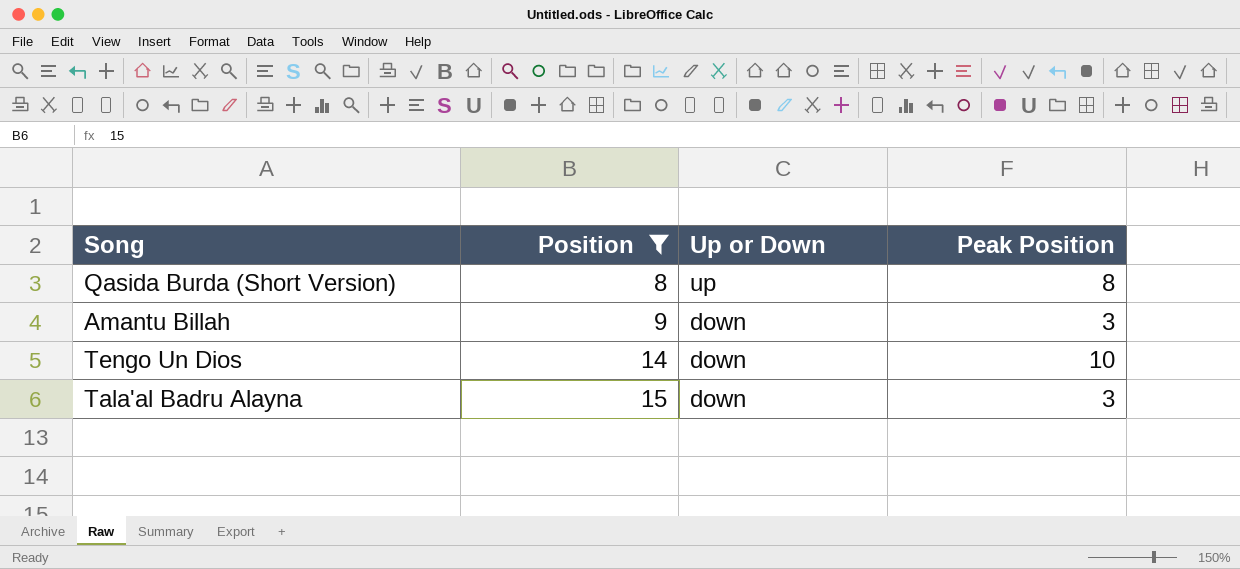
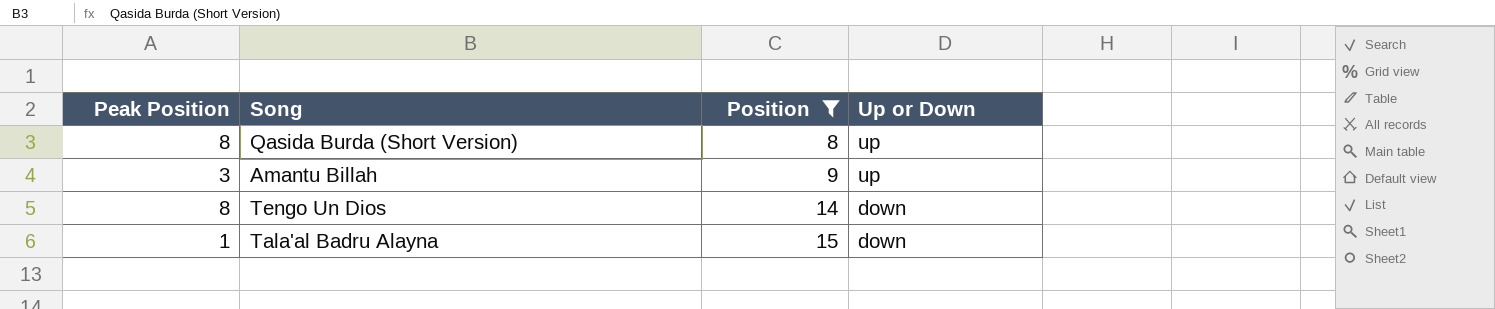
column Peak Position | position: 4 -> 1
Amantu Billah | Up or Down: down -> up
Tengo Un Dios | Peak Position: 10 -> 8
Tala'al Badru Alayna | Peak Position: 3 -> 1

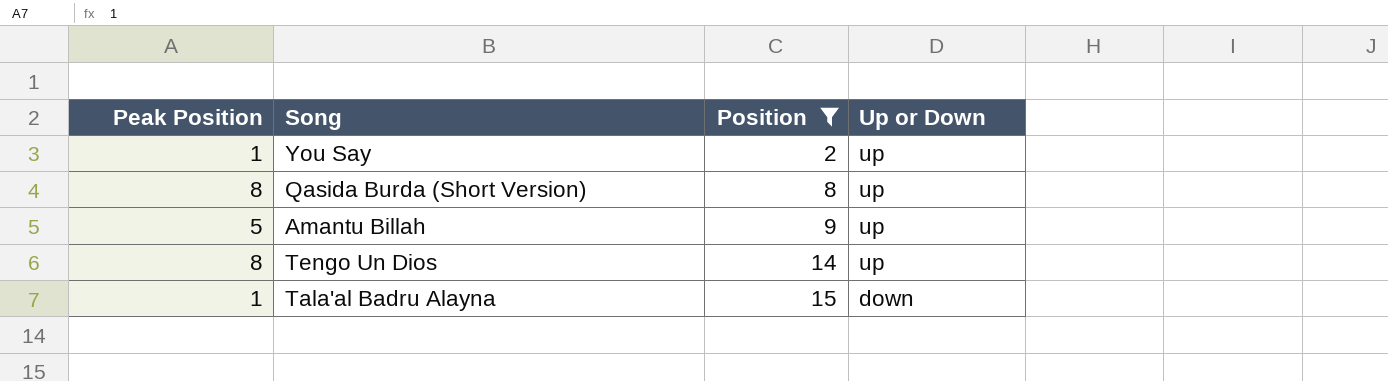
row You Say: none -> 1 | 2 | up
Amantu Billah | Peak Position: 3 -> 5
Tengo Un Dios | Up or Down: down -> up

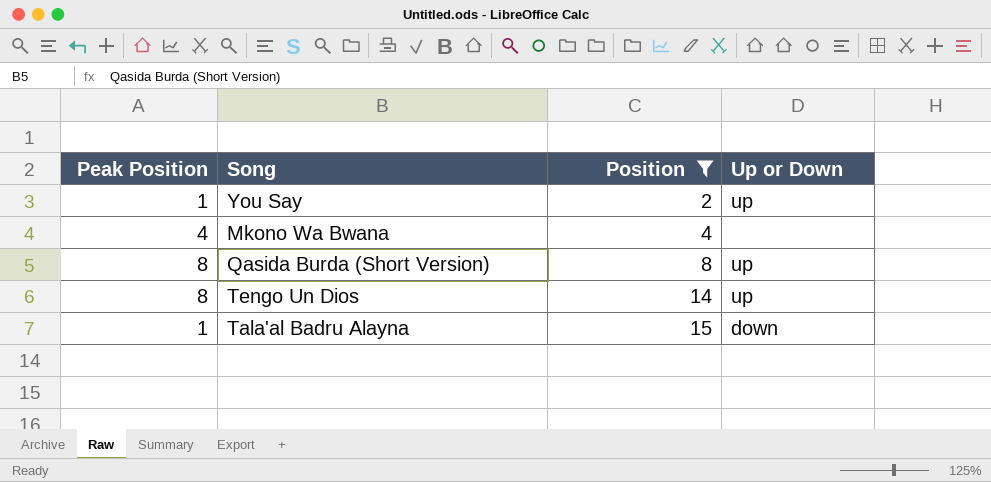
row Amantu Billah: 5 | 9 | up -> none
row Mkono Wa Bwana: none -> 4 | 4 | none

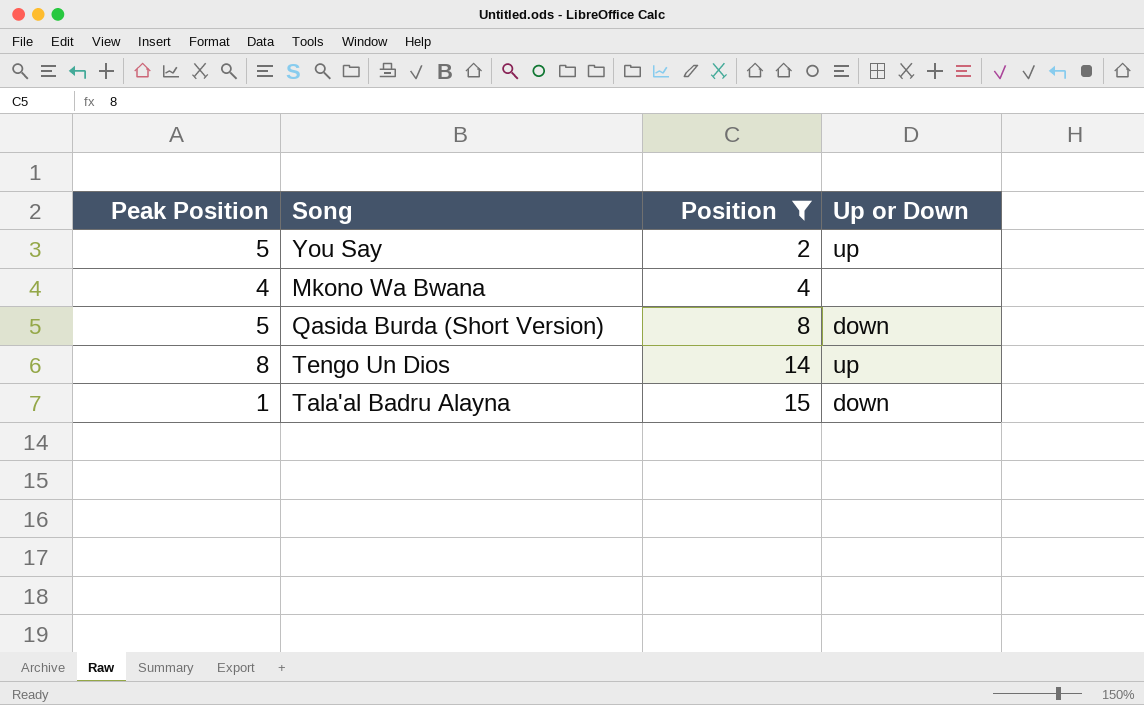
You Say | Peak Position: 1 -> 5
Qasida Burda (Short Version) | Peak Position: 8 -> 5
Qasida Burda (Short Version) | Up or Down: up -> down

